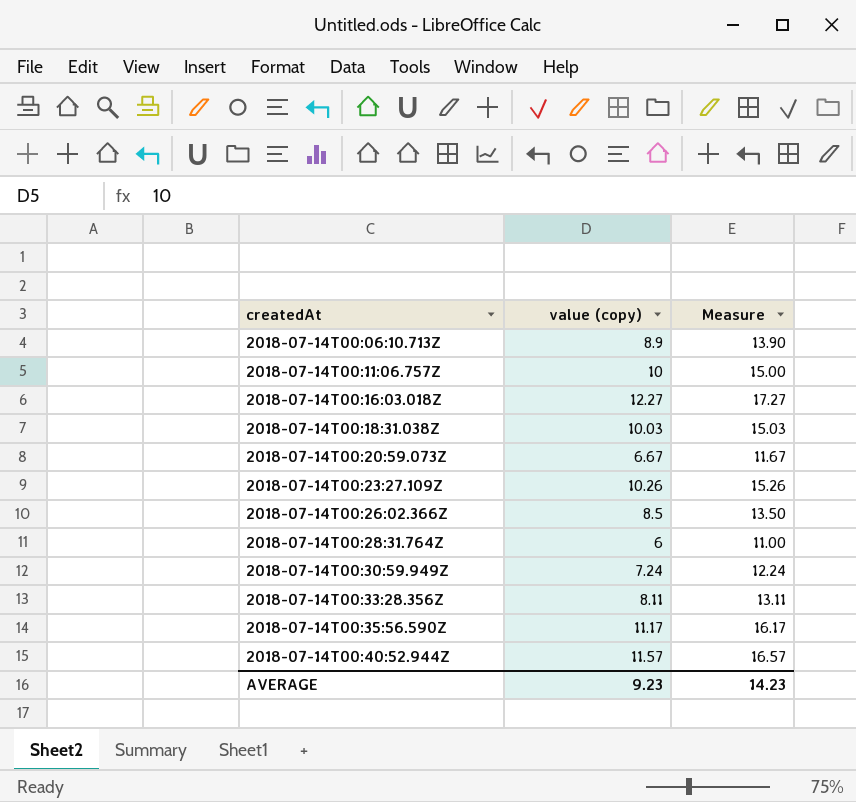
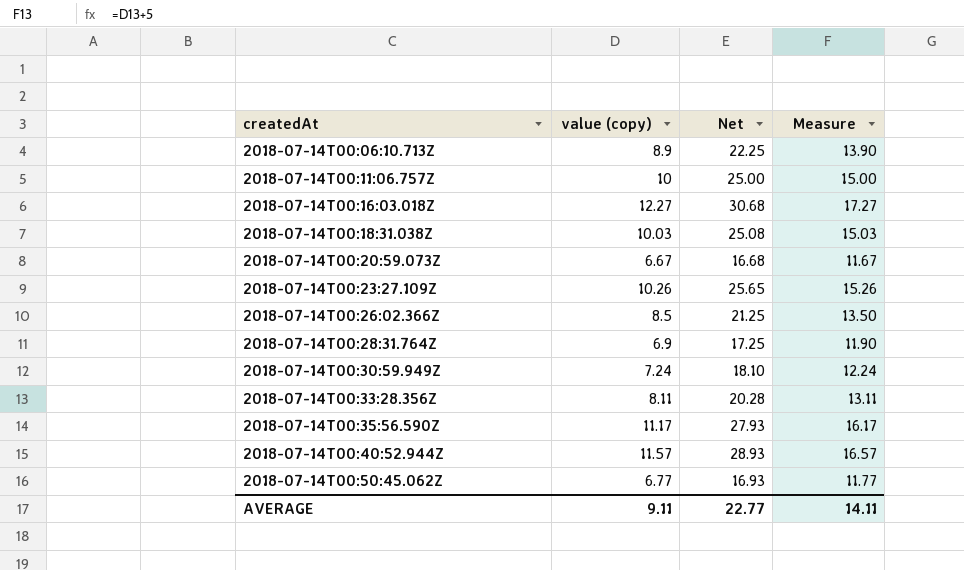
column Net | formula: none -> [value (copy)] * 2.5
2018-07-14T00:28:31.764Z | value (copy): 6 -> 6.9
2018-07-14T00:28:31.764Z | Measure: 11.00 -> 11.90
row 2018-07-14T00:50:45.062Z: none -> 6.77 | 16.93 | 11.77
AVERAGE | value (copy): 9.23 -> 9.11
AVERAGE | Measure: 14.23 -> 14.11

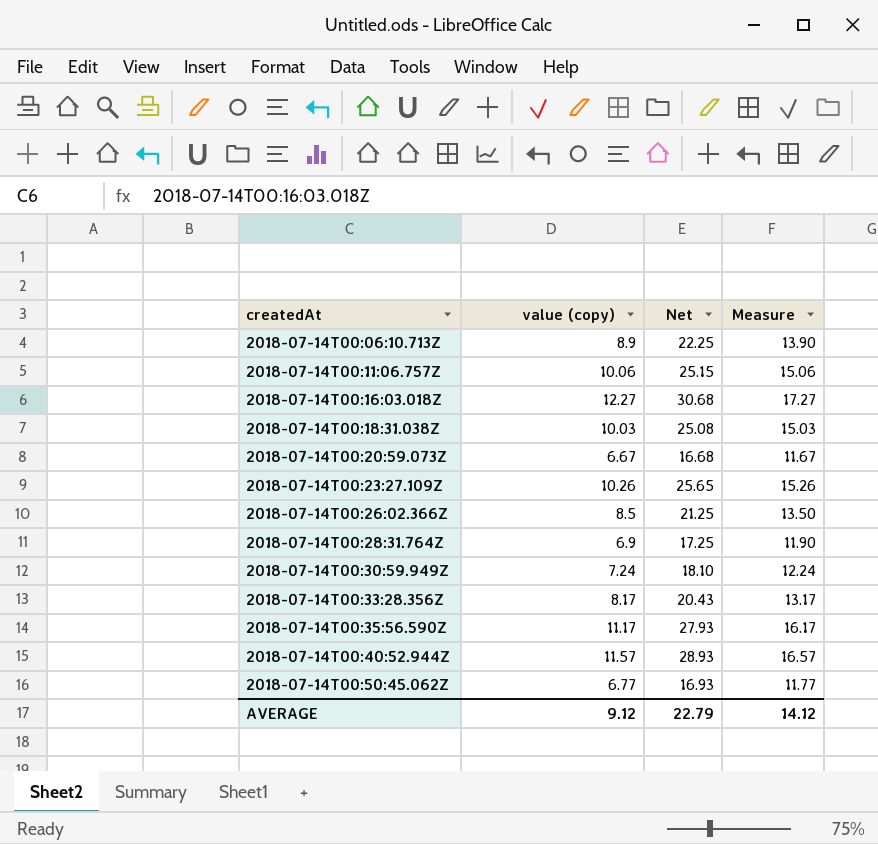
2018-07-14T00:11:06.757Z | value (copy): 10 -> 10.06
2018-07-14T00:11:06.757Z | Net: 25.00 -> 25.15
2018-07-14T00:11:06.757Z | Measure: 15.00 -> 15.06
2018-07-14T00:33:28.356Z | value (copy): 8.11 -> 8.17
2018-07-14T00:33:28.356Z | Net: 20.28 -> 20.43
2018-07-14T00:33:28.356Z | Measure: 13.11 -> 13.17
AVERAGE | value (copy): 9.11 -> 9.12
AVERAGE | Net: 22.77 -> 22.79
AVERAGE | Measure: 14.11 -> 14.12

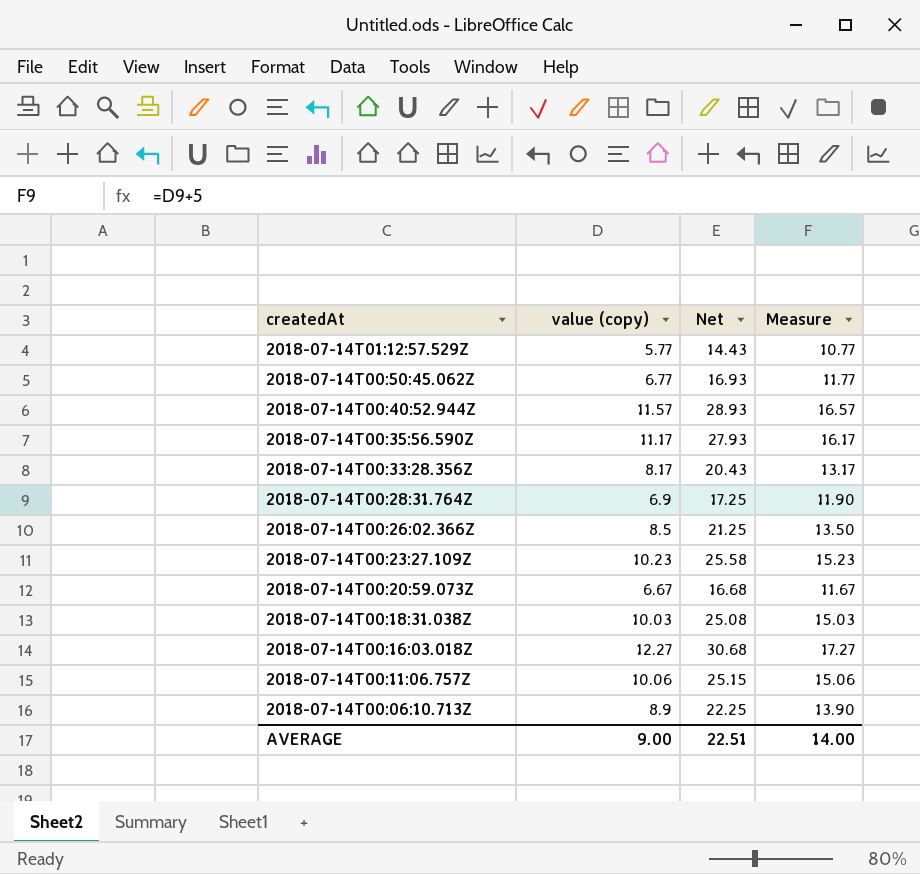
row order: createdAt ascending -> createdAt descending
row 2018-07-14T00:30:59.949Z: 7.24 | 18.10 | 12.24 -> none
row 2018-07-14T01:12:57.529Z: none -> 5.77 | 14.43 | 10.77
2018-07-14T00:23:27.109Z | value (copy): 10.26 -> 10.23
2018-07-14T00:23:27.109Z | Net: 25.65 -> 25.58
2018-07-14T00:23:27.109Z | Measure: 15.26 -> 15.23
AVERAGE | value (copy): 9.12 -> 9.00
AVERAGE | Net: 22.79 -> 22.51
AVERAGE | Measure: 14.12 -> 14.00

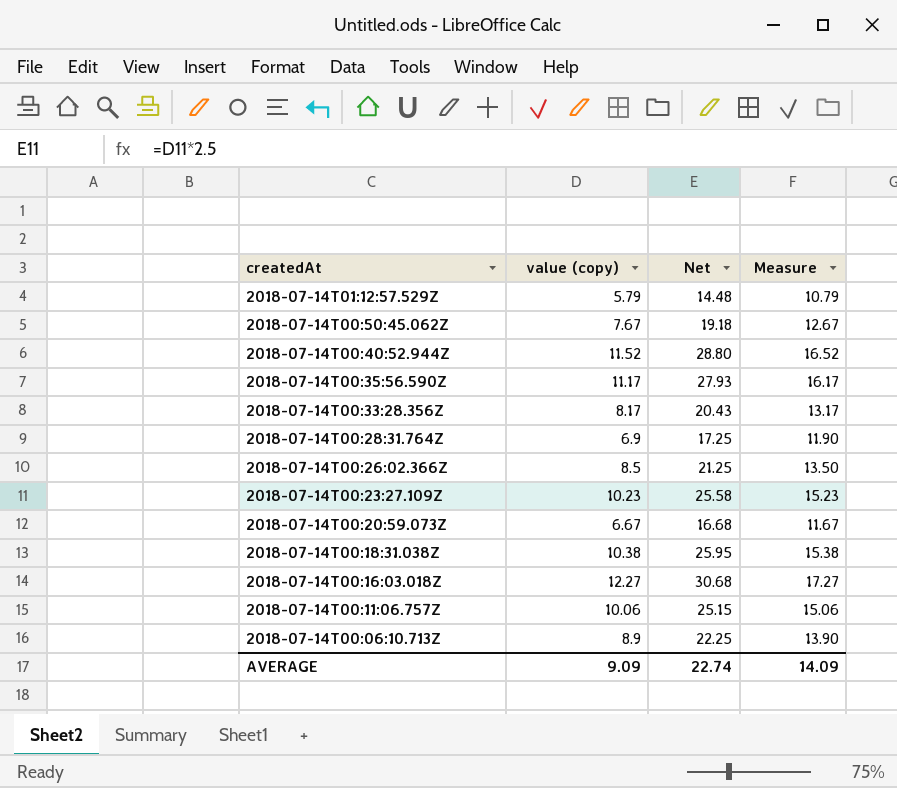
2018-07-14T01:12:57.529Z | value (copy): 5.77 -> 5.79
2018-07-14T01:12:57.529Z | Net: 14.43 -> 14.48
2018-07-14T01:12:57.529Z | Measure: 10.77 -> 10.79
2018-07-14T00:50:45.062Z | value (copy): 6.77 -> 7.67
2018-07-14T00:50:45.062Z | Net: 16.93 -> 19.18
2018-07-14T00:50:45.062Z | Measure: 11.77 -> 12.67
2018-07-14T00:40:52.944Z | value (copy): 11.57 -> 11.52
2018-07-14T00:40:52.944Z | Net: 28.93 -> 28.80
2018-07-14T00:40:52.944Z | Measure: 16.57 -> 16.52
2018-07-14T00:18:31.038Z | value (copy): 10.03 -> 10.38
2018-07-14T00:18:31.038Z | Net: 25.08 -> 25.95
2018-07-14T00:18:31.038Z | Measure: 15.03 -> 15.38
AVERAGE | value (copy): 9.00 -> 9.09
AVERAGE | Net: 22.51 -> 22.74
AVERAGE | Measure: 14.00 -> 14.09

